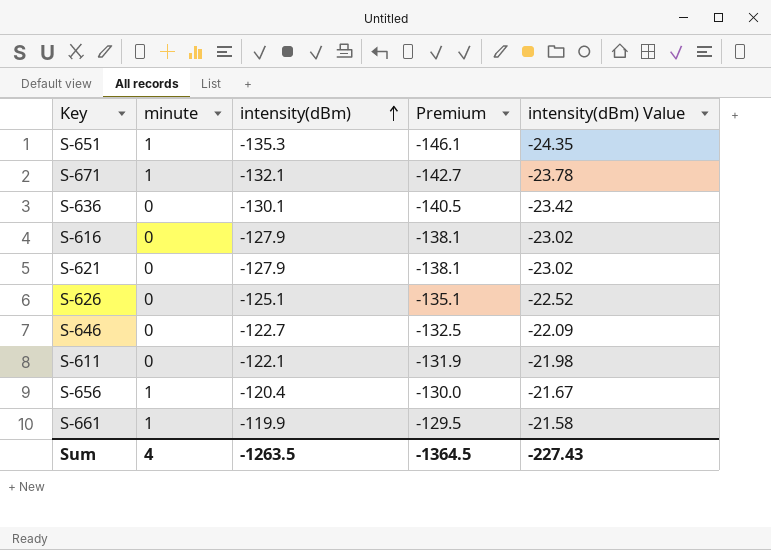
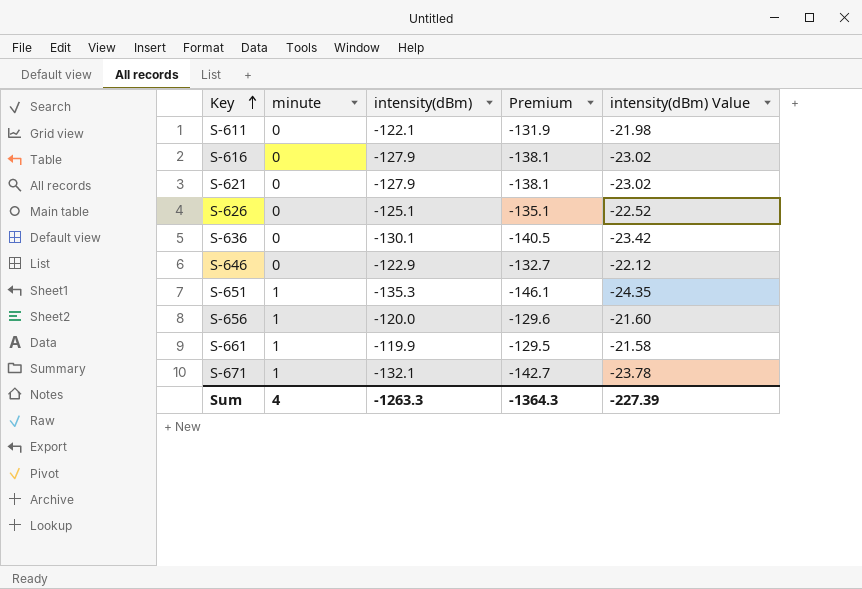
row order: intensity(dBm) ascending -> Key ascending
S-646 | intensity(dBm): -122.7 -> -122.9
S-646 | Premium: -132.5 -> -132.7
S-646 | intensity(dBm) Value: -22.09 -> -22.12
S-656 | intensity(dBm): -120.4 -> -120.0
S-656 | Premium: -130.0 -> -129.6
S-656 | intensity(dBm) Value: -21.67 -> -21.60
Sum | intensity(dBm): -1263.5 -> -1263.3
Sum | Premium: -1364.5 -> -1364.3
Sum | intensity(dBm) Value: -227.43 -> -227.39

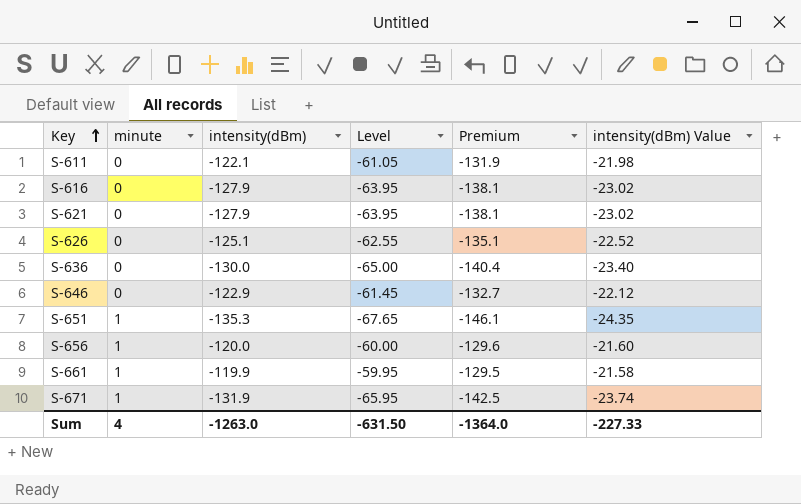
column Level | formula: none -> [intensity(dBm)] * 0.5
S-636 | intensity(dBm): -130.1 -> -130.0
S-636 | Premium: -140.5 -> -140.4
S-636 | intensity(dBm) Value: -23.42 -> -23.40
S-671 | intensity(dBm): -132.1 -> -131.9
S-671 | Premium: -142.7 -> -142.5
S-671 | intensity(dBm) Value: -23.78 -> -23.74
Sum | intensity(dBm): -1263.3 -> -1263.0
Sum | Premium: -1364.3 -> -1364.0
Sum | intensity(dBm) Value: -227.39 -> -227.33

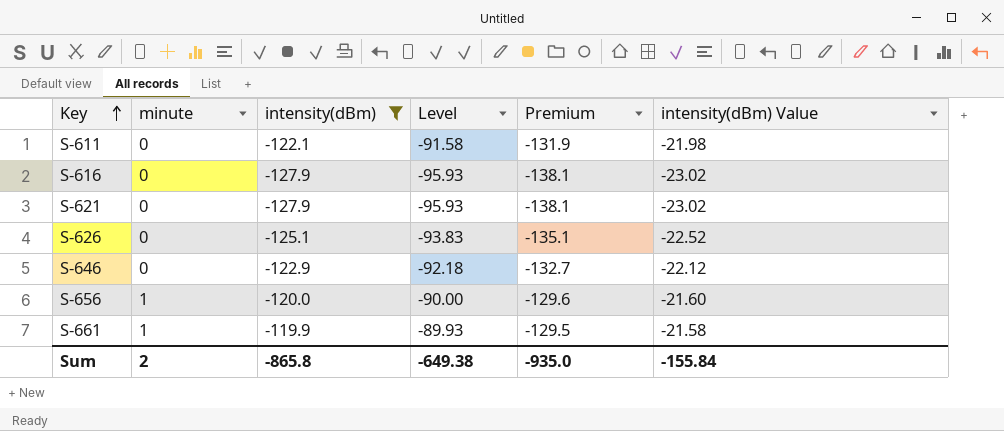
filter: none -> intensity(dBm) >= -127.9
column Level | formula: [intensity(dBm)] * 0.5 -> [intensity(dBm)] * 0.75
Sum | minute: 4 -> 2
Sum | intensity(dBm): -1263.0 -> -865.8
Sum | Level: -631.50 -> -649.38
Sum | Premium: -1364.0 -> -935.0
Sum | intensity(dBm) Value: -227.33 -> -155.84

